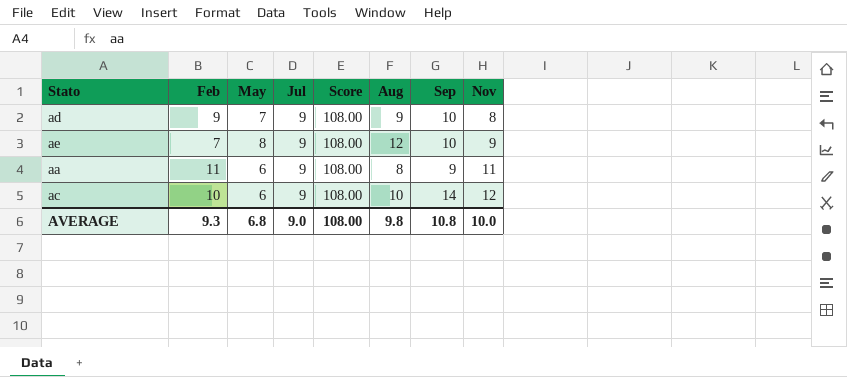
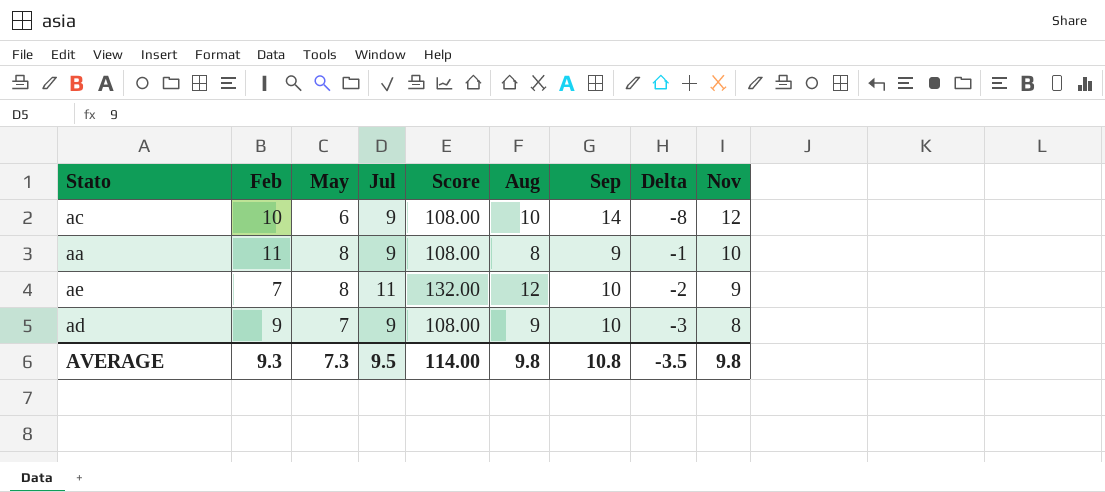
row order: Nov ascending -> Nov descending
column Delta | formula: none -> [May] - [Sep]
aa | May: 6 -> 8
aa | Nov: 11 -> 10
ae | Jul: 9 -> 11
ae | Score: 108.00 -> 132.00
AVERAGE | May: 6.8 -> 7.3
AVERAGE | Jul: 9.0 -> 9.5
AVERAGE | Score: 108.00 -> 114.00
AVERAGE | Nov: 10.0 -> 9.8

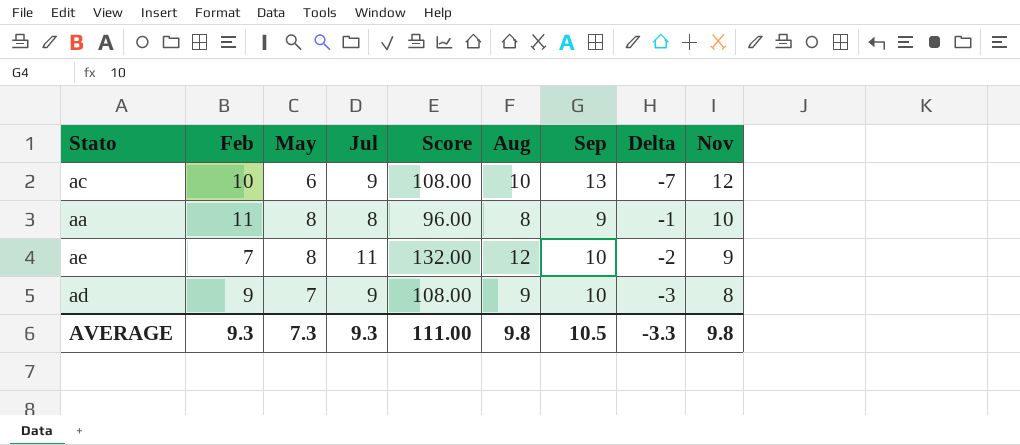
ac | Sep: 14 -> 13
ac | Delta: -8 -> -7
aa | Jul: 9 -> 8
aa | Score: 108.00 -> 96.00
AVERAGE | Jul: 9.5 -> 9.3
AVERAGE | Score: 114.00 -> 111.00
AVERAGE | Sep: 10.8 -> 10.5
AVERAGE | Delta: -3.5 -> -3.3

